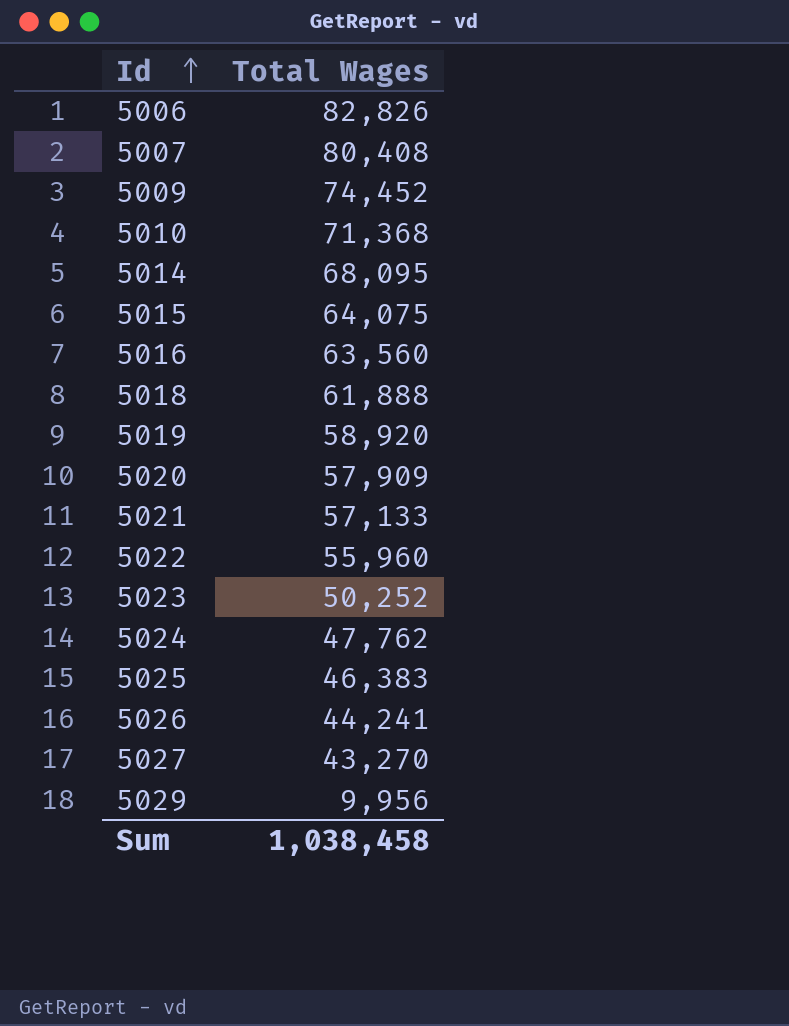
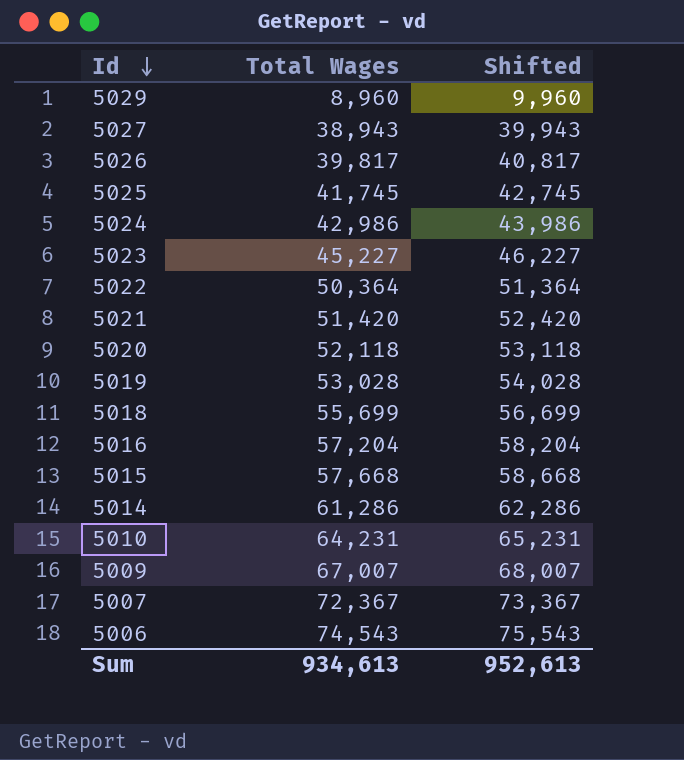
row order: Id ascending -> Id descending
column Shifted | formula: none -> [Total Wages] + 1000
5029 | Total Wages: 9,956 -> 8,960
5027 | Total Wages: 43,270 -> 38,943
5026 | Total Wages: 44,241 -> 39,817
5025 | Total Wages: 46,383 -> 41,745
5024 | Total Wages: 47,762 -> 42,986
5023 | Total Wages: 50,252 -> 45,227
5022 | Total Wages: 55,960 -> 50,364
5021 | Total Wages: 57,133 -> 51,420
5020 | Total Wages: 57,909 -> 52,118
5019 | Total Wages: 58,920 -> 53,028
5018 | Total Wages: 61,888 -> 55,699
5016 | Total Wages: 63,560 -> 57,204
5015 | Total Wages: 64,075 -> 57,668
5014 | Total Wages: 68,095 -> 61,286
5010 | Total Wages: 71,368 -> 64,231
5009 | Total Wages: 74,452 -> 67,007
5007 | Total Wages: 80,408 -> 72,367
5006 | Total Wages: 82,826 -> 74,543
Sum | Total Wages: 1,038,458 -> 934,613

